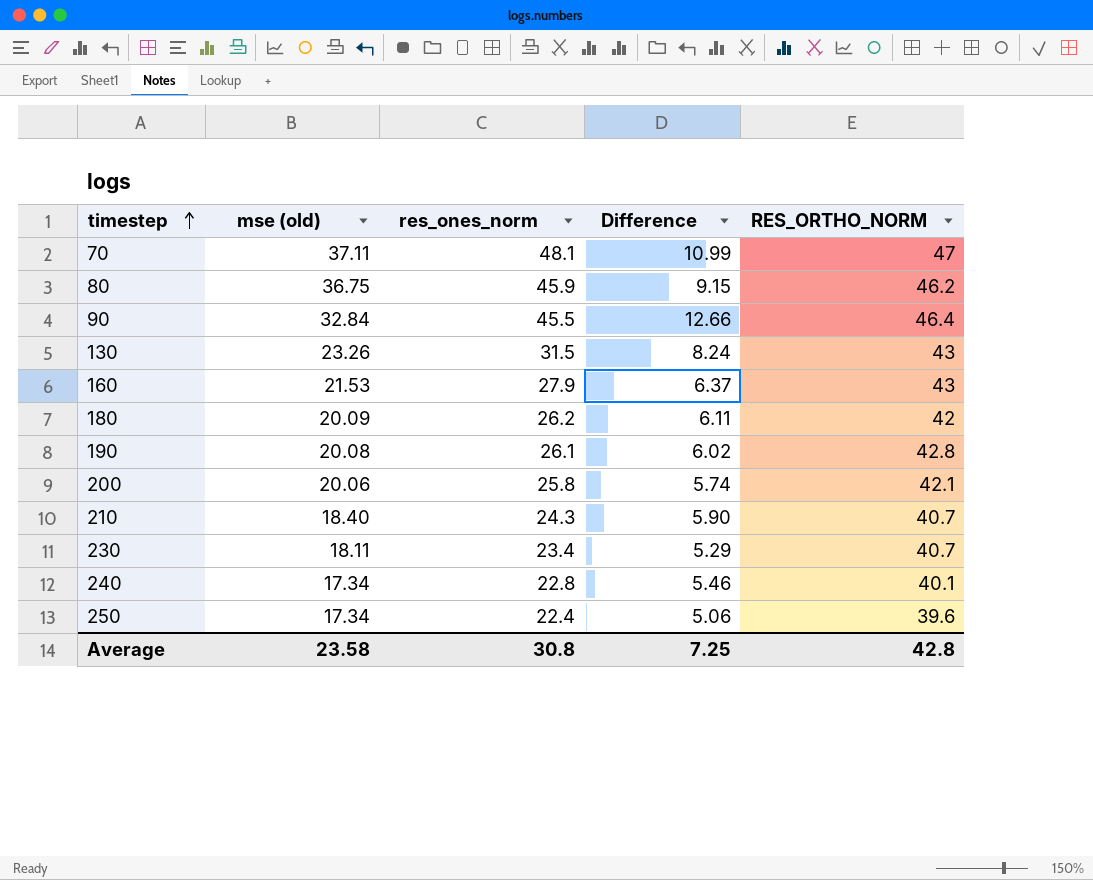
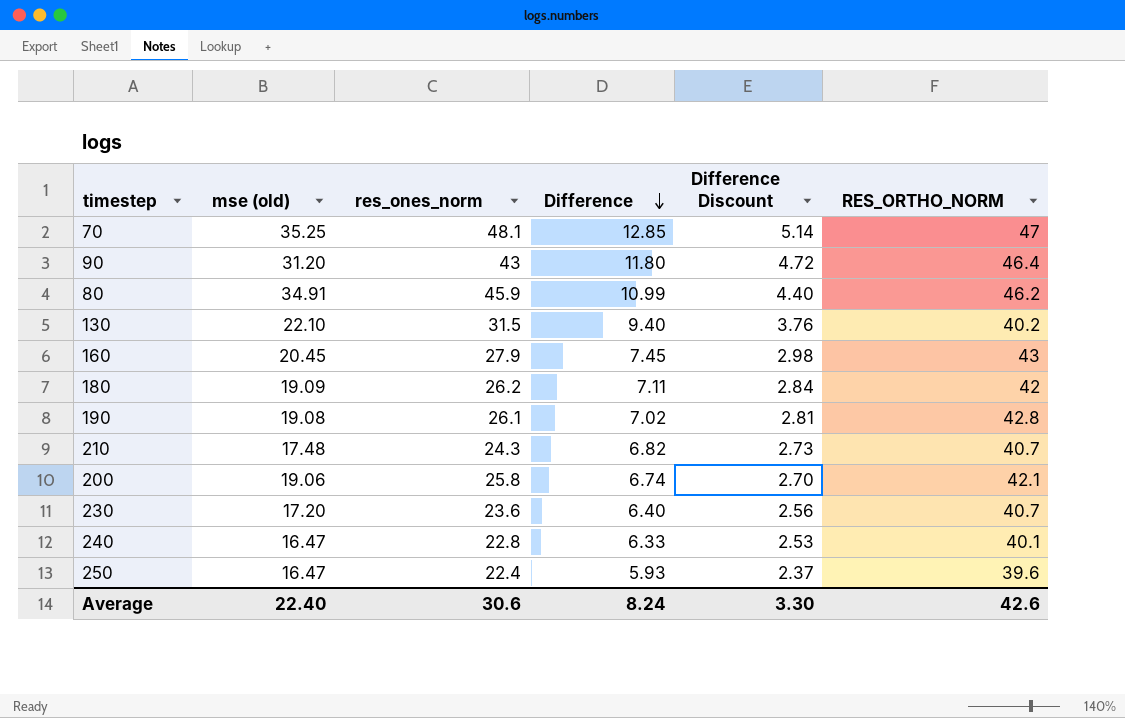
row order: timestep ascending -> Difference descending
column Difference Discount | formula: none -> [Difference] * 0.4
70 | mse (old): 37.11 -> 35.25
70 | Difference: 10.99 -> 12.85
90 | mse (old): 32.84 -> 31.20
90 | res_ones_norm: 45.5 -> 43
90 | Difference: 12.66 -> 11.80
80 | mse (old): 36.75 -> 34.91
80 | Difference: 9.15 -> 10.99
130 | mse (old): 23.26 -> 22.10
130 | Difference: 8.24 -> 9.40
130 | RES_ORTHO_NORM: 43 -> 40.2
160 | mse (old): 21.53 -> 20.45
160 | Difference: 6.37 -> 7.45
180 | mse (old): 20.09 -> 19.09
180 | Difference: 6.11 -> 7.11
190 | mse (old): 20.08 -> 19.08
190 | Difference: 6.02 -> 7.02
210 | mse (old): 18.40 -> 17.48
210 | Difference: 5.90 -> 6.82
200 | mse (old): 20.06 -> 19.06
200 | Difference: 5.74 -> 6.74
230 | mse (old): 18.11 -> 17.20
230 | res_ones_norm: 23.4 -> 23.6
230 | Difference: 5.29 -> 6.40
240 | mse (old): 17.34 -> 16.47
240 | Difference: 5.46 -> 6.33
250 | mse (old): 17.34 -> 16.47
250 | Difference: 5.06 -> 5.93
Average | mse (old): 23.58 -> 22.40
Average | res_ones_norm: 30.8 -> 30.6
Average | Difference: 7.25 -> 8.24
Average | RES_ORTHO_NORM: 42.8 -> 42.6

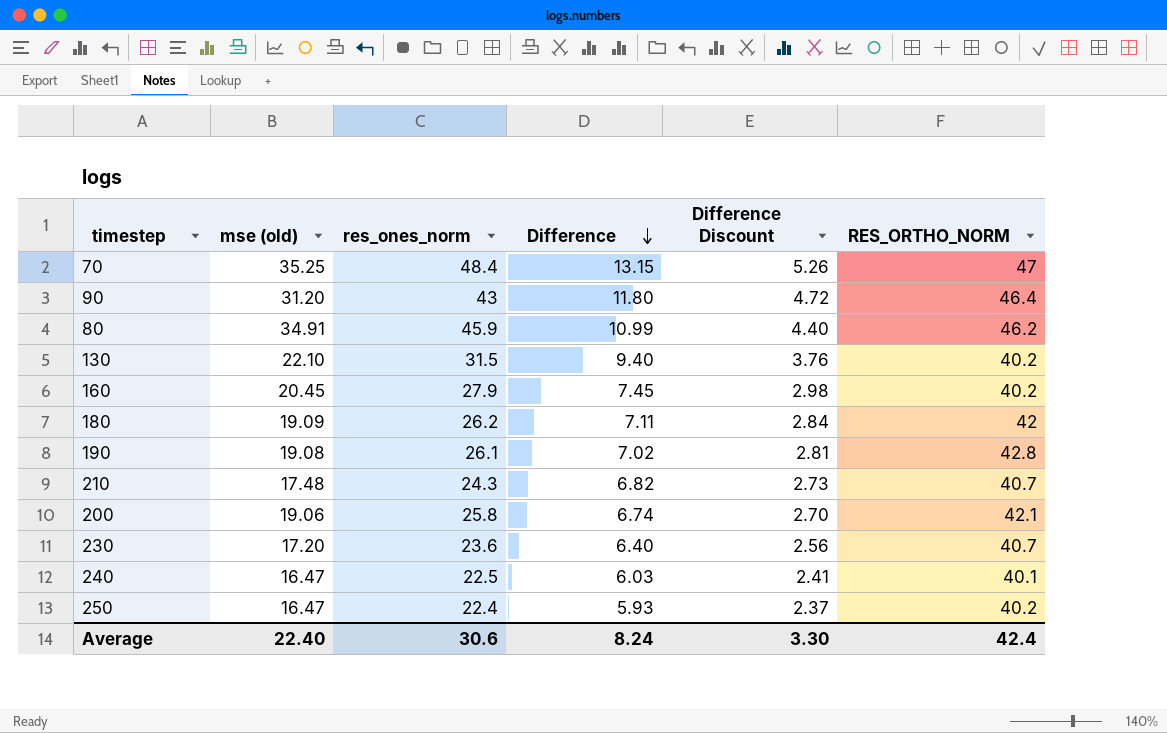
70 | res_ones_norm: 48.1 -> 48.4
70 | Difference: 12.85 -> 13.15
70 | Difference Discount: 5.14 -> 5.26
160 | RES_ORTHO_NORM: 43 -> 40.2
240 | res_ones_norm: 22.8 -> 22.5
240 | Difference: 6.33 -> 6.03
240 | Difference Discount: 2.53 -> 2.41
250 | RES_ORTHO_NORM: 39.6 -> 40.2
Average | RES_ORTHO_NORM: 42.6 -> 42.4

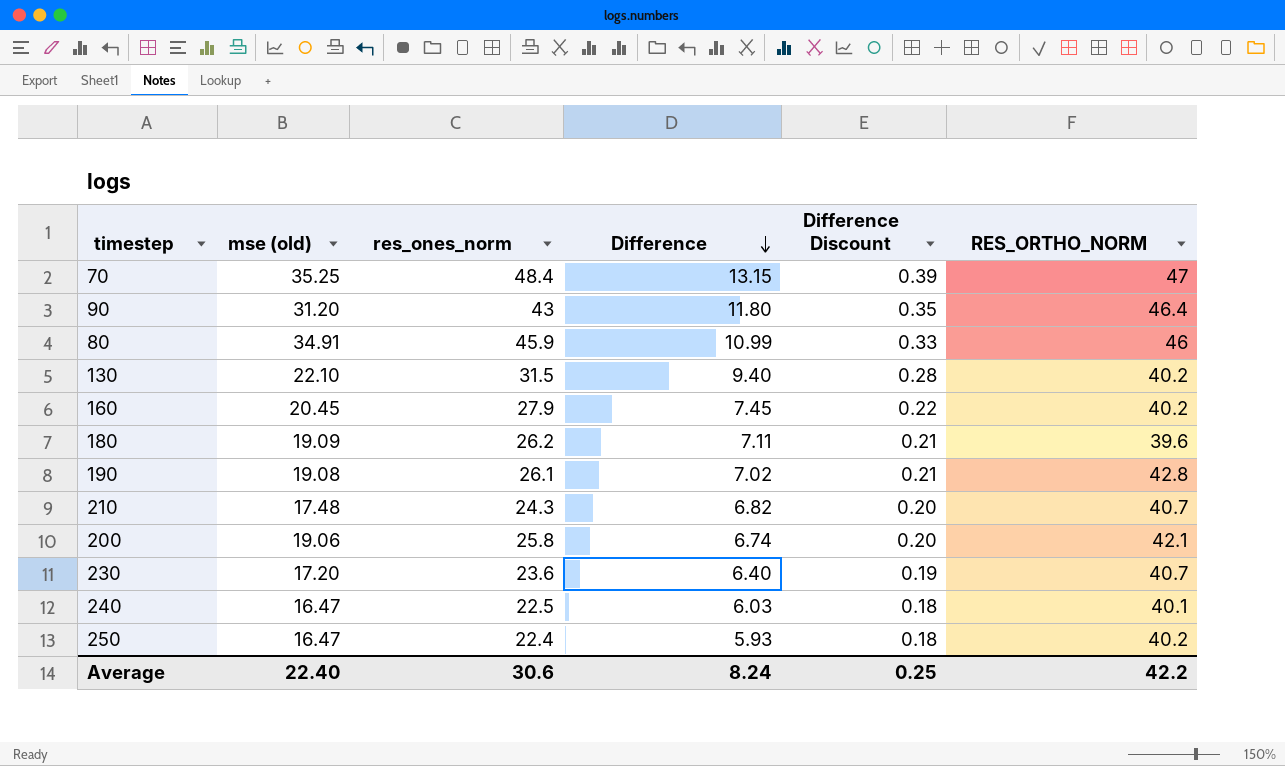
column Difference Discount | formula: [Difference] * 0.4 -> [Difference] * 0.03
80 | RES_ORTHO_NORM: 46.2 -> 46
180 | RES_ORTHO_NORM: 42 -> 39.6
Average | Difference Discount: 3.30 -> 0.25
Average | RES_ORTHO_NORM: 42.4 -> 42.2

